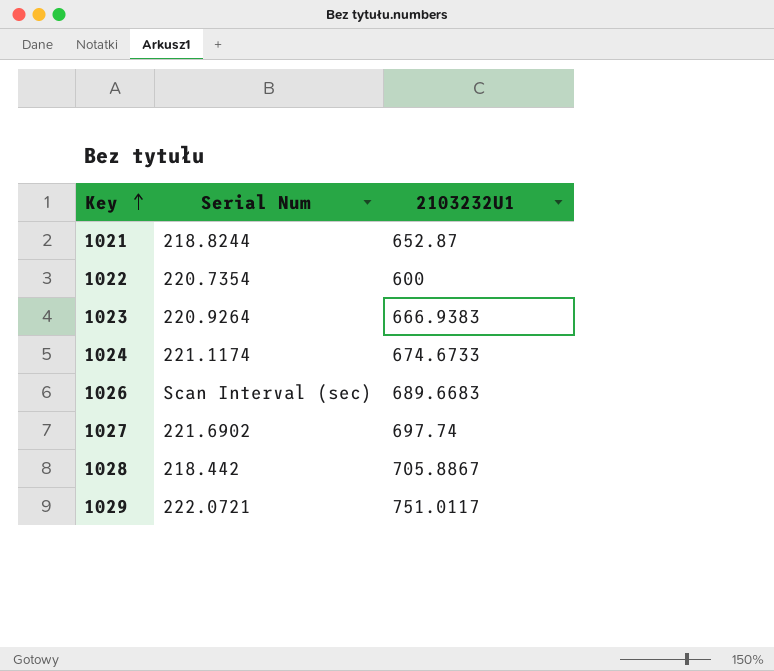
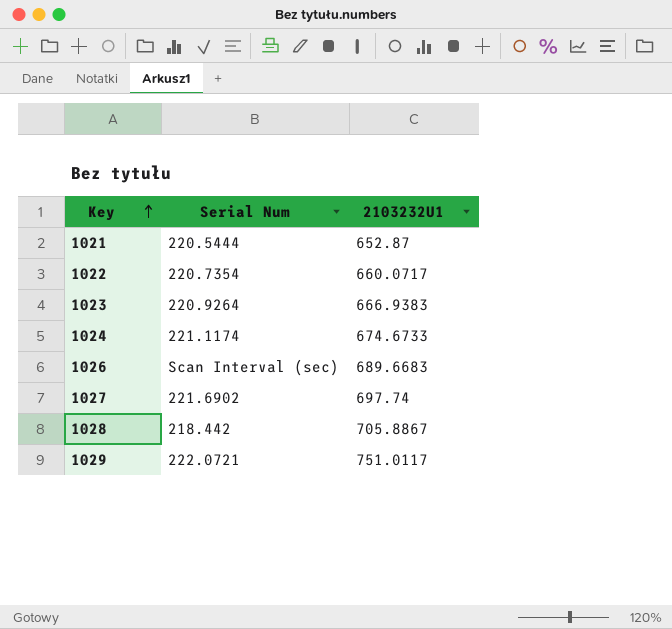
1021 | Serial Num: 218.8244 -> 220.5444
1022 | 2103232U1: 600 -> 660.0717

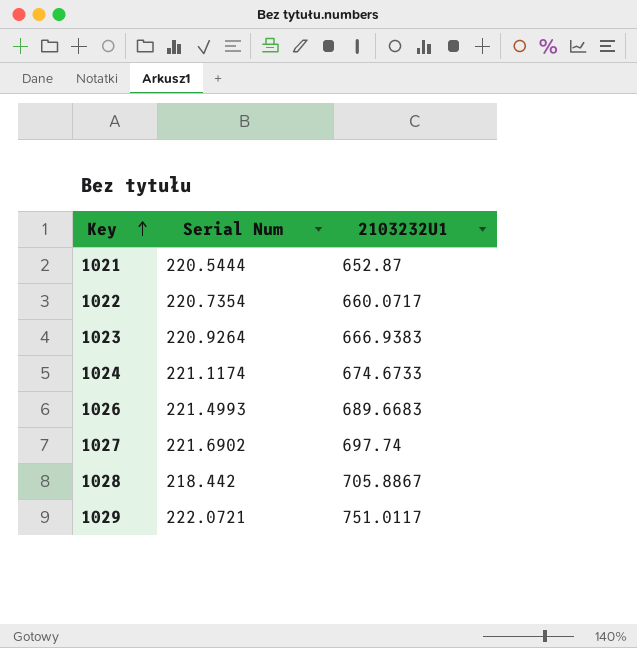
1026 | Serial Num: Scan Interval (sec) -> 221.4993

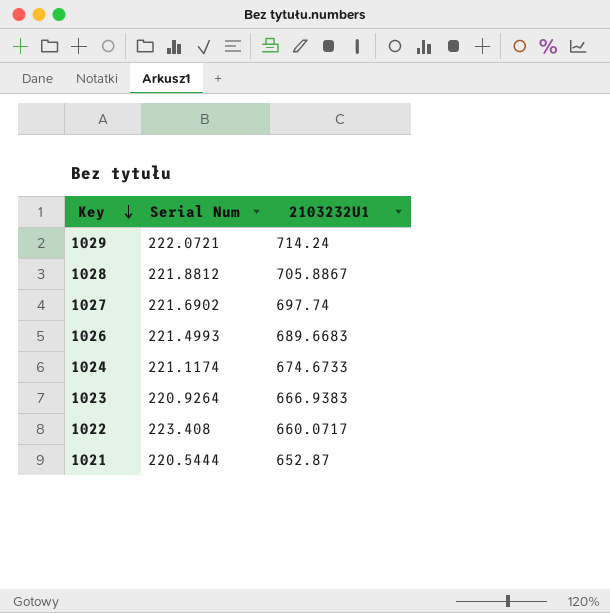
row order: Key ascending -> Key descending
1029 | 2103232U1: 751.0117 -> 714.24
1028 | Serial Num: 218.442 -> 221.8812
1022 | Serial Num: 220.7354 -> 223.408

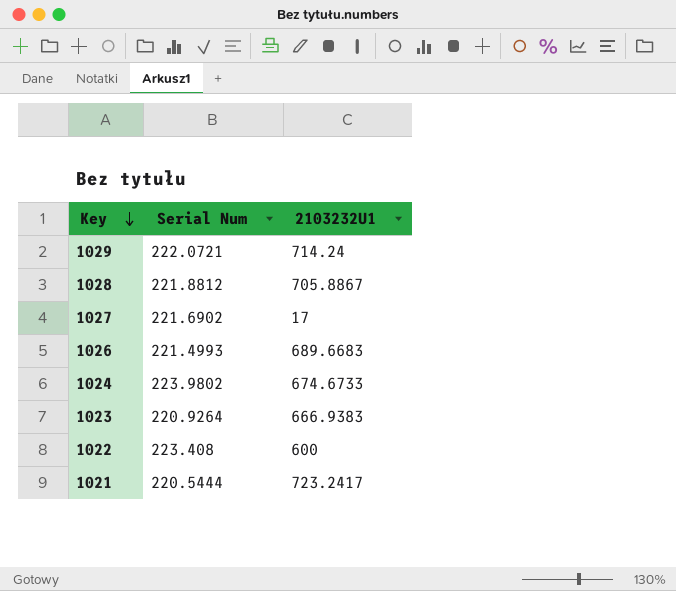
1027 | 2103232U1: 697.74 -> 17
1024 | Serial Num: 221.1174 -> 223.9802
1022 | 2103232U1: 660.0717 -> 600
1021 | 2103232U1: 652.87 -> 723.2417

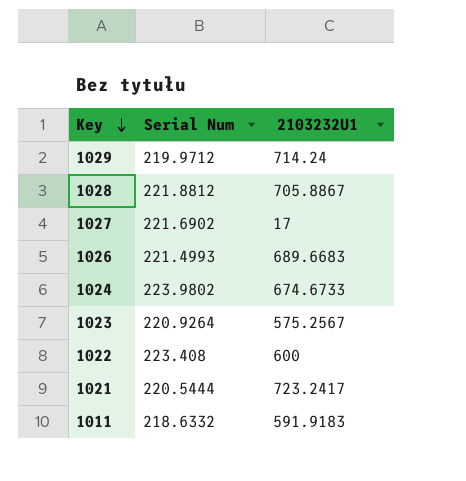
1029 | Serial Num: 222.0721 -> 219.9712
1023 | 2103232U1: 666.9383 -> 575.2567
row 1011: none -> 218.6332 | 591.9183

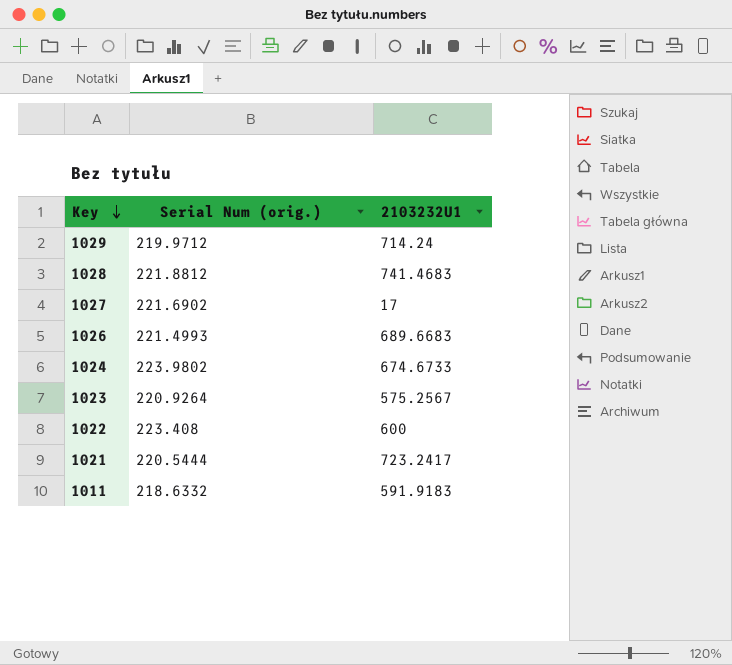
column name: Serial Num -> Serial Num (orig.)
1028 | 2103232U1: 705.8867 -> 741.4683

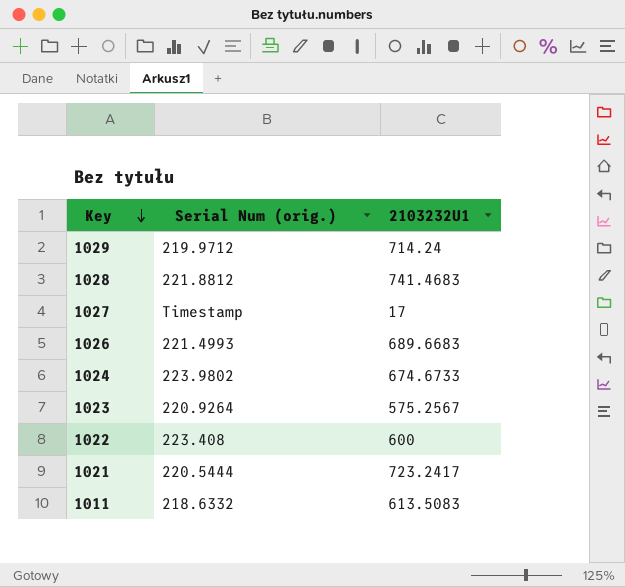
1027 | Serial Num (orig.): 221.6902 -> Timestamp
1011 | 2103232U1: 591.9183 -> 613.5083

